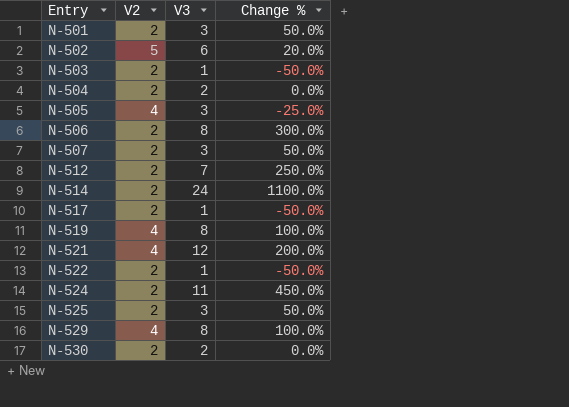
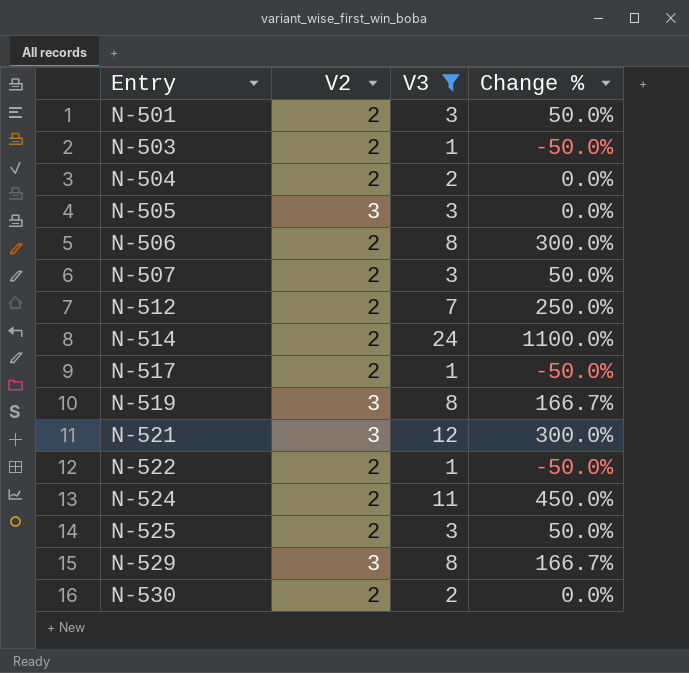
filter: none -> V3 != 6
N-505 | V2: 4 -> 3
N-505 | Change %: -25.0% -> 0.0%
N-519 | V2: 4 -> 3
N-519 | Change %: 100.0% -> 166.7%
N-521 | V2: 4 -> 3
N-521 | Change %: 200.0% -> 300.0%
N-529 | V2: 4 -> 3
N-529 | Change %: 100.0% -> 166.7%

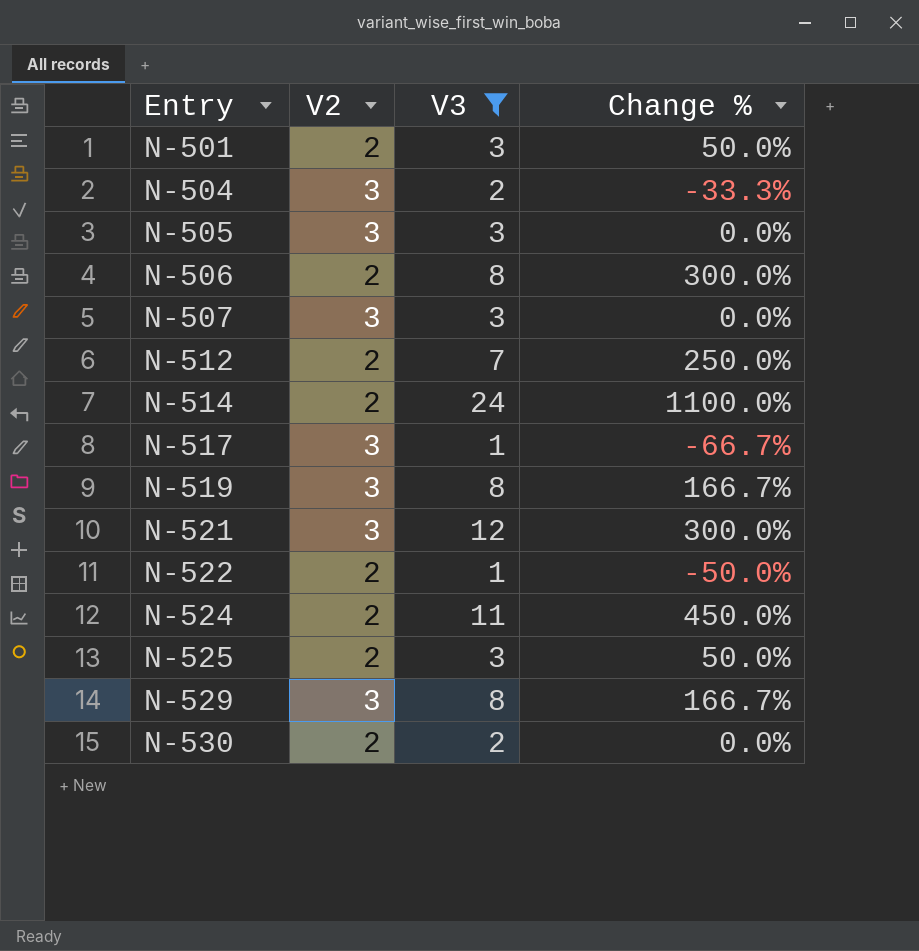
row N-503: 2 | 1 | -50.0% -> none
N-504 | V2: 2 -> 3
N-504 | Change %: 0.0% -> -33.3%
N-507 | V2: 2 -> 3
N-507 | Change %: 50.0% -> 0.0%
N-517 | V2: 2 -> 3
N-517 | Change %: -50.0% -> -66.7%

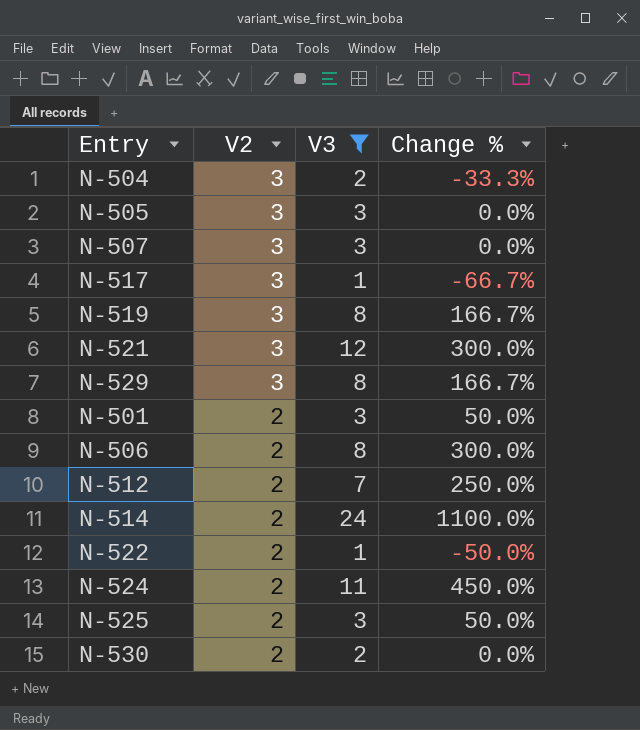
row order: Entry ascending -> V2 descending

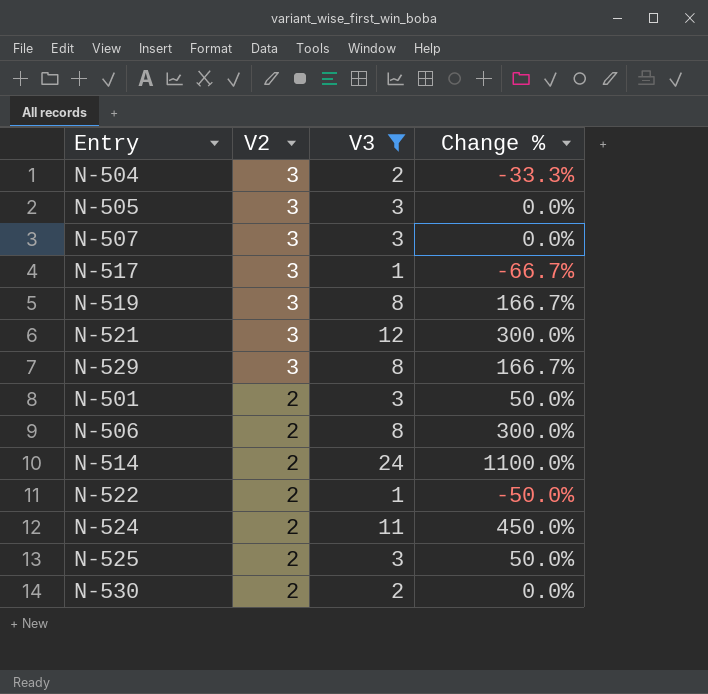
row N-512: 2 | 7 | 250.0% -> none

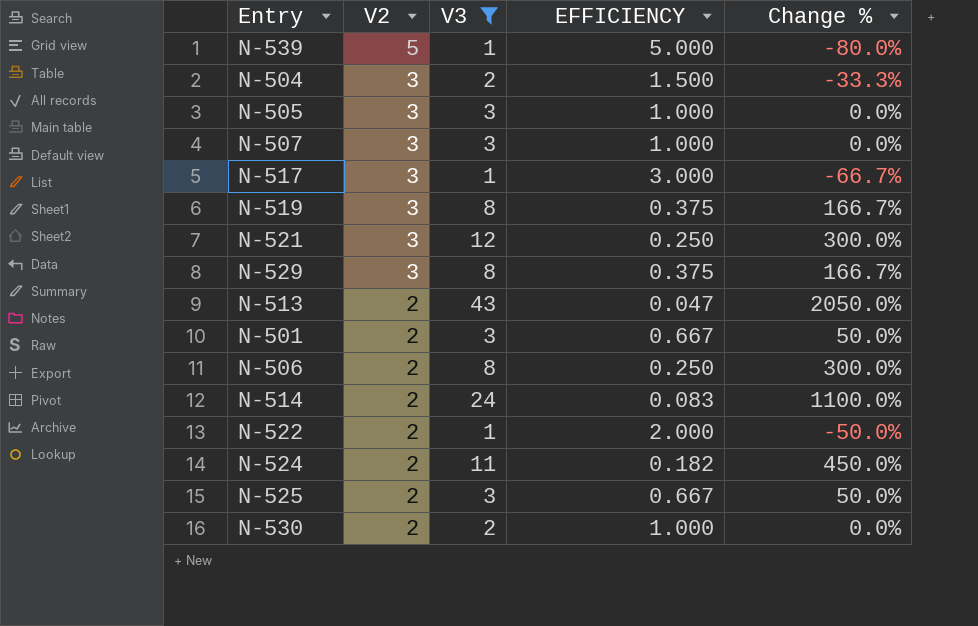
column EFFICIENCY | formula: none -> [V2] / [V3]
row N-539: none -> 5 | 1 | 5.000 | -80.0%
row N-513: none -> 2 | 43 | 0.047 | 2050.0%

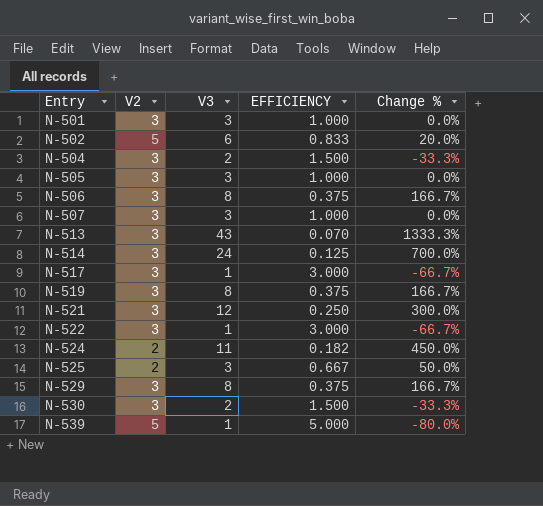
filter: V3 != 6 -> none
row order: V2 descending -> Entry ascending
N-501 | V2: 2 -> 3
N-501 | EFFICIENCY: 0.667 -> 1.000
N-501 | Change %: 50.0% -> 0.0%
N-506 | V2: 2 -> 3
N-506 | EFFICIENCY: 0.250 -> 0.375
N-506 | Change %: 300.0% -> 166.7%
N-513 | V2: 2 -> 3
N-513 | EFFICIENCY: 0.047 -> 0.070
N-513 | Change %: 2050.0% -> 1333.3%
N-514 | V2: 2 -> 3
N-514 | EFFICIENCY: 0.083 -> 0.125
N-514 | Change %: 1100.0% -> 700.0%
N-522 | V2: 2 -> 3
N-522 | EFFICIENCY: 2.000 -> 3.000
N-522 | Change %: -50.0% -> -66.7%
N-530 | V2: 2 -> 3
N-530 | EFFICIENCY: 1.000 -> 1.500
N-530 | Change %: 0.0% -> -33.3%

